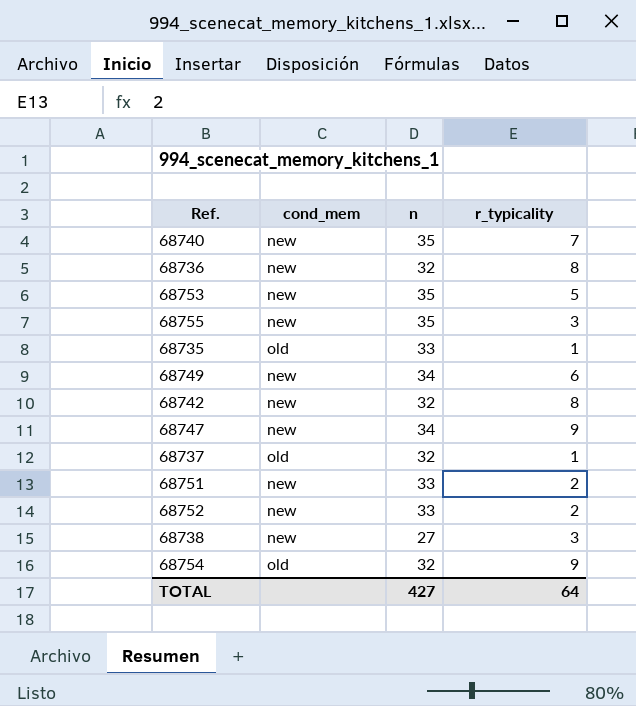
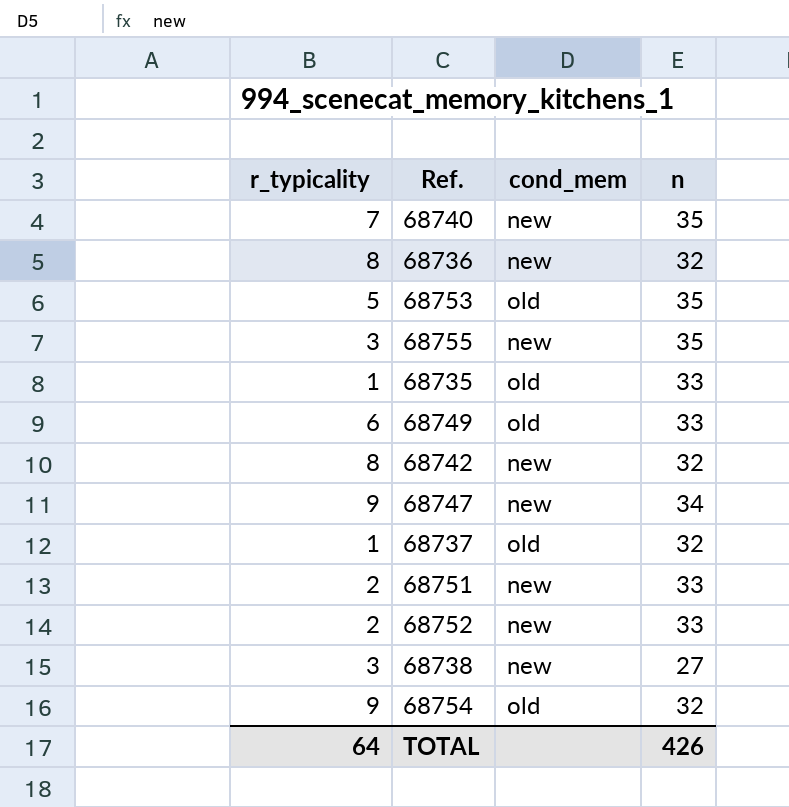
column r_typicality | position: 4 -> 1
68753 | cond_mem: new -> old
68749 | cond_mem: new -> old
68749 | n: 34 -> 33
TOTAL | n: 427 -> 426

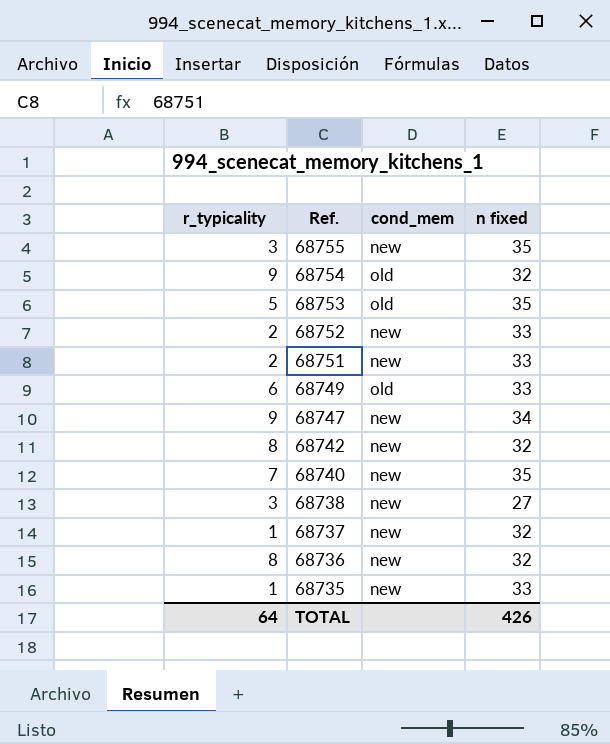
row order: none -> Ref. descending
column name: n -> n fixed
68737 | cond_mem: old -> new
68735 | cond_mem: old -> new

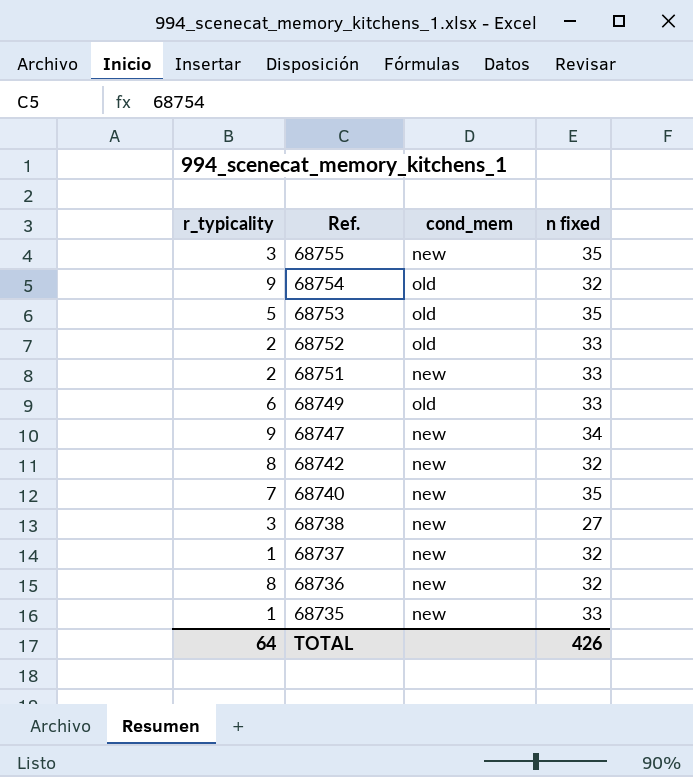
68752 | cond_mem: new -> old

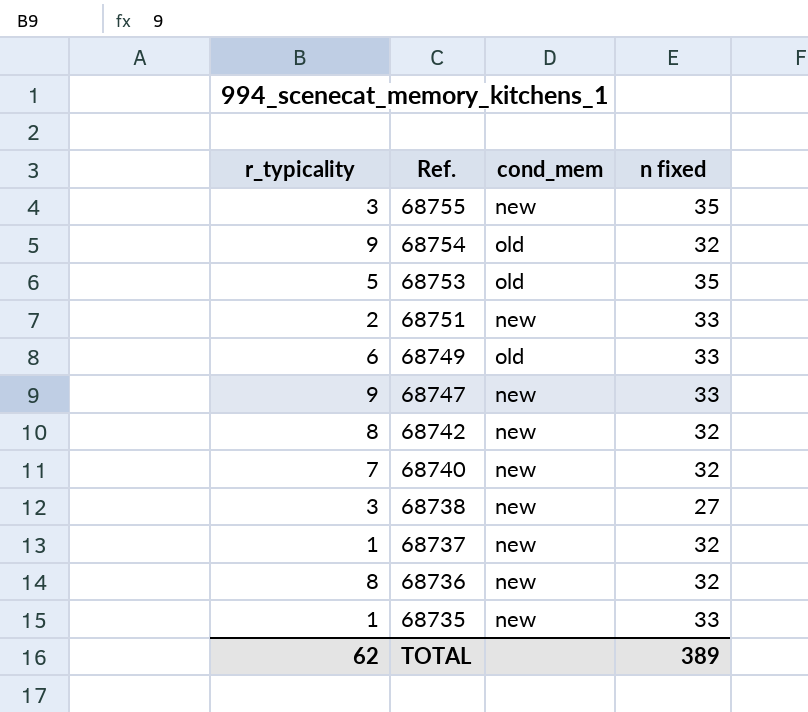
row 68752: 2 | old | 33 -> none
68747 | n fixed: 34 -> 33
68740 | n fixed: 35 -> 32
TOTAL | r_typicality: 64 -> 62
TOTAL | n fixed: 426 -> 389

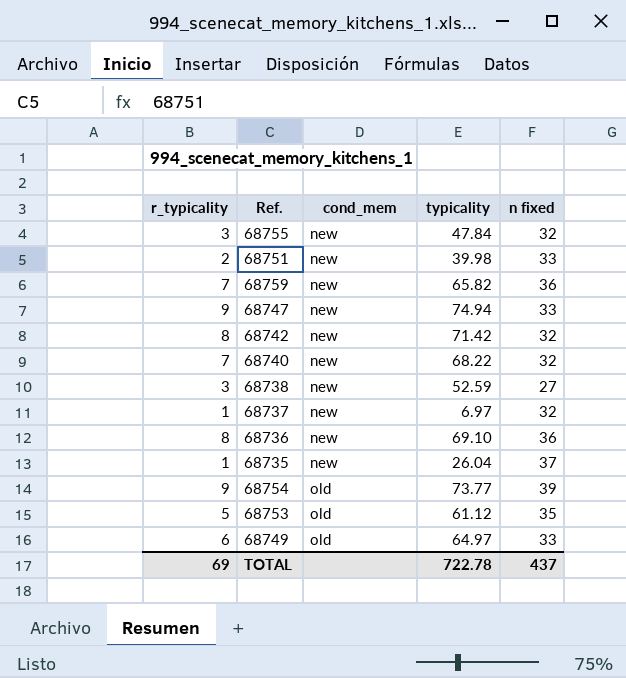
row order: Ref. descending -> cond_mem ascending
column typicality | position: none -> 4
68755 | n fixed: 35 -> 32
row 68759: none -> 7 | new | 65.82 | 36
68736 | n fixed: 32 -> 36
68735 | n fixed: 33 -> 37
68754 | n fixed: 32 -> 39
TOTAL | r_typicality: 62 -> 69
TOTAL | n fixed: 389 -> 437

